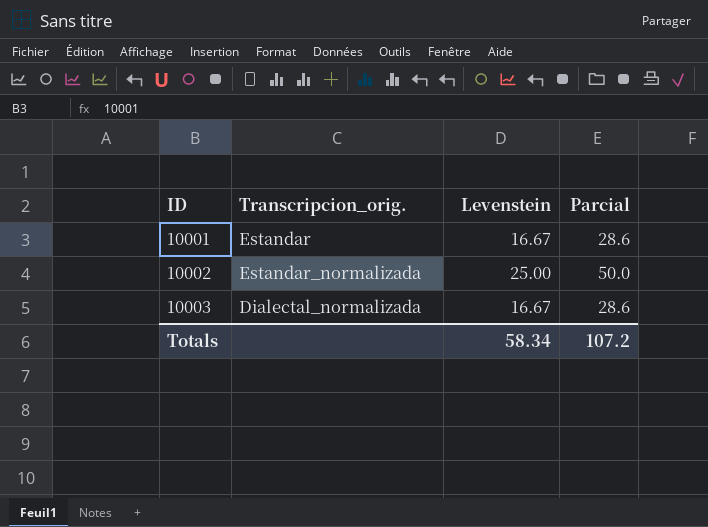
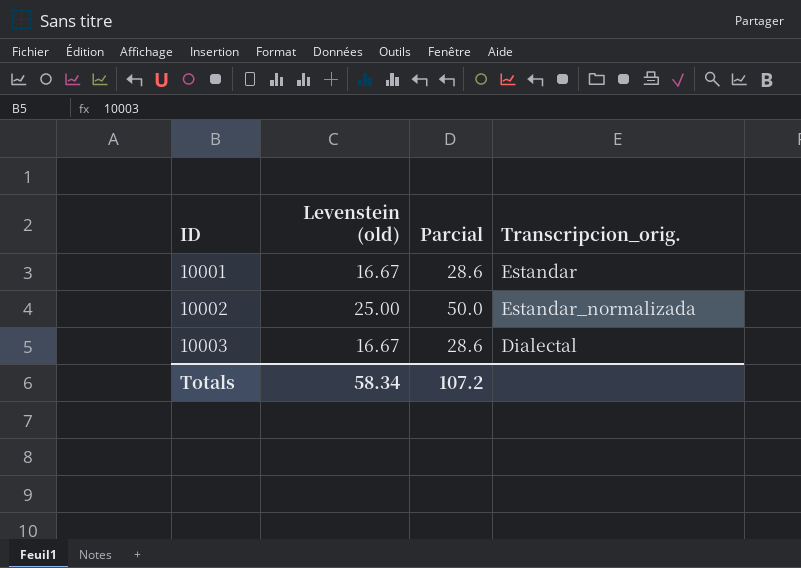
column name: Levenstein -> Levenstein (old)
column Transcripcion_orig. | position: 2 -> 4
10003 | Transcripcion_orig.: Dialectal_normalizada -> Dialectal

